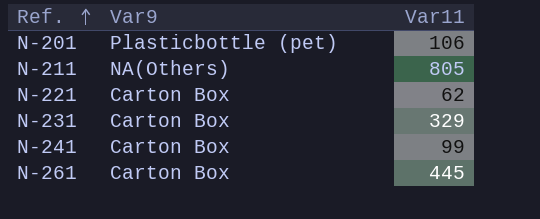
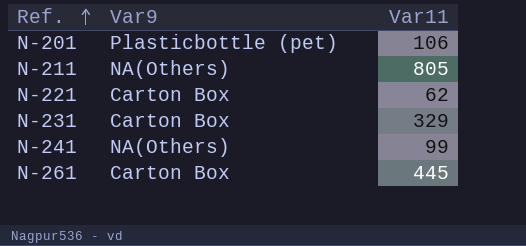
N-241 | Var9: Carton Box -> NA(Others)

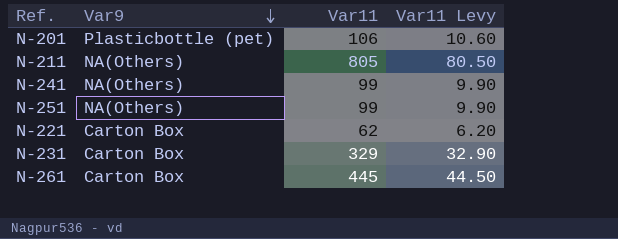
row order: Ref. ascending -> Var9 descending
column Var11 Levy | formula: none -> [Var11] * 0.1
row N-251: none -> NA(Others) | 99 | 9.90

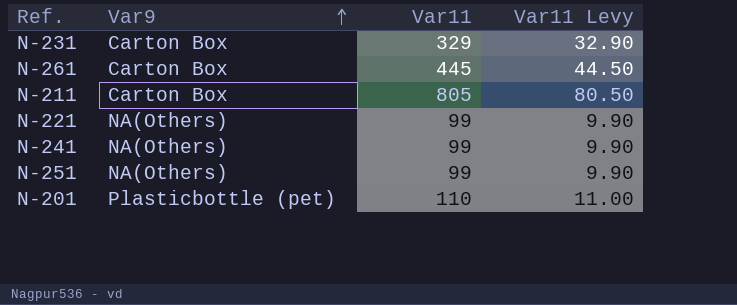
row order: Var9 descending -> Var9 ascending
N-211 | Var9: NA(Others) -> Carton Box
N-221 | Var9: Carton Box -> NA(Others)
N-221 | Var11: 62 -> 99
N-221 | Var11 Levy: 6.20 -> 9.90
N-201 | Var11: 106 -> 110
N-201 | Var11 Levy: 10.60 -> 11.00

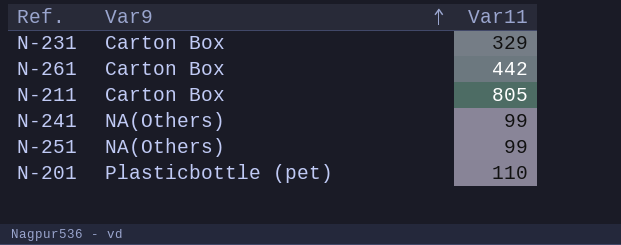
column Var11 Levy | formula: [Var11] * 0.1 -> none
row N-221: NA(Others) | 99 | 9.90 -> none
N-261 | Var11: 445 -> 442

